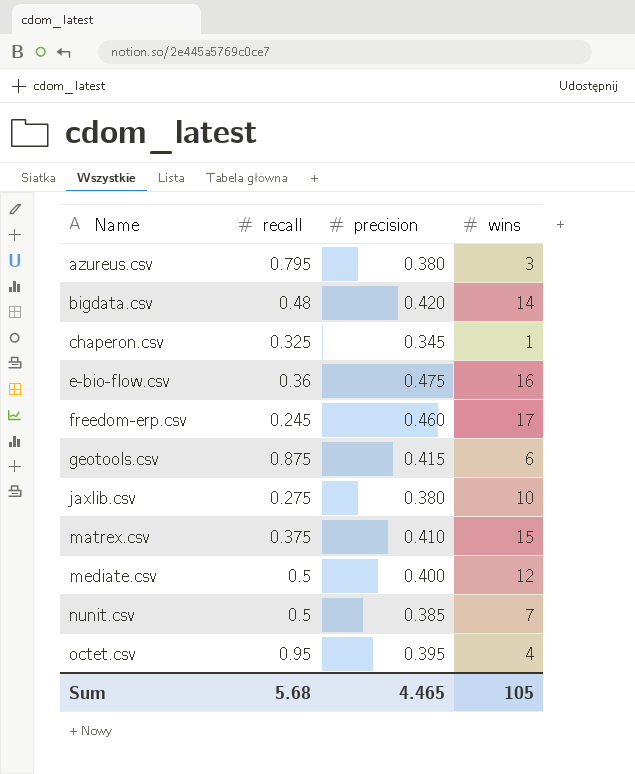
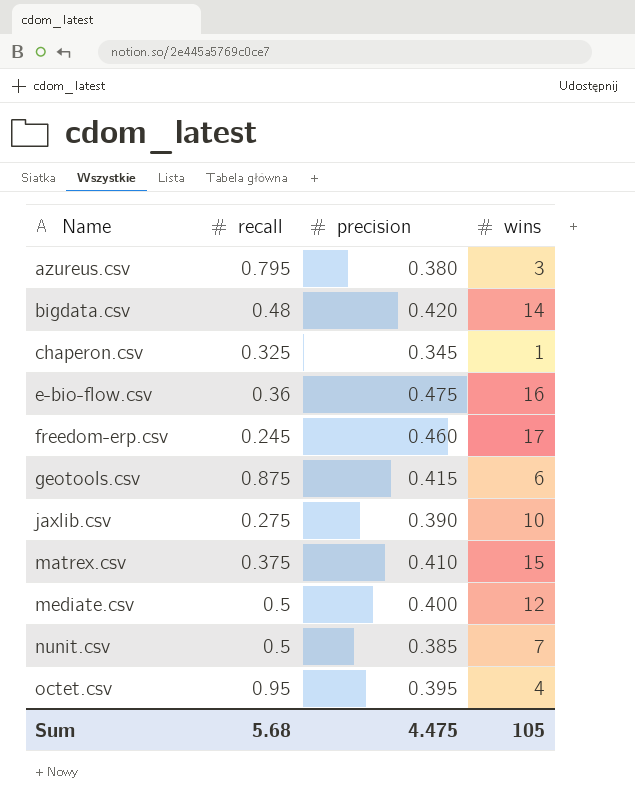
jaxlib.csv | precision: 0.380 -> 0.390
Sum | precision: 4.465 -> 4.475

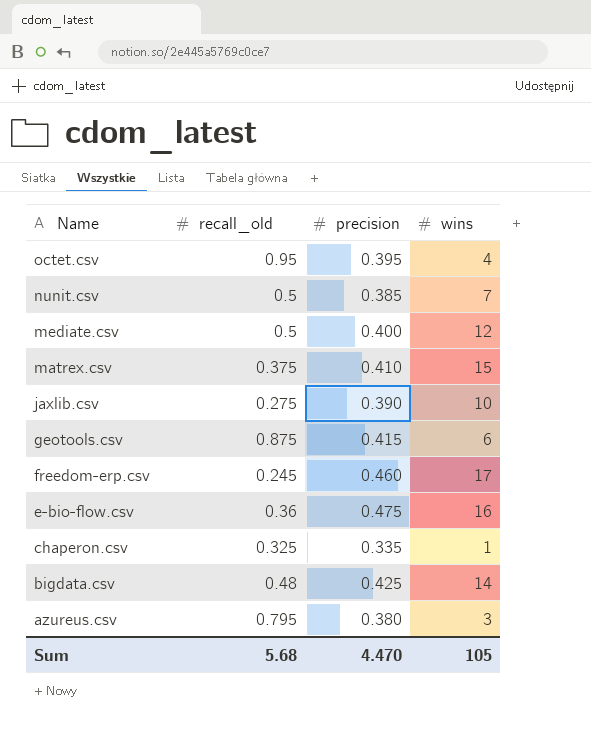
row order: Name ascending -> Name descending
column name: recall -> recall_old
chaperon.csv | precision: 0.345 -> 0.335
bigdata.csv | precision: 0.420 -> 0.425
Sum | precision: 4.475 -> 4.470

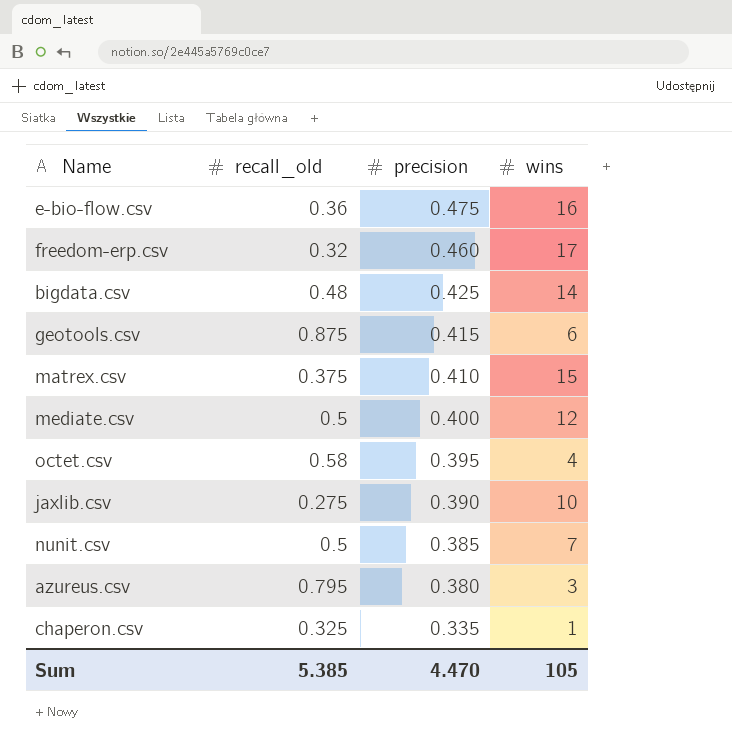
row order: Name descending -> precision descending
freedom-erp.csv | recall_old: 0.245 -> 0.32
octet.csv | recall_old: 0.95 -> 0.58
Sum | recall_old: 5.68 -> 5.385

